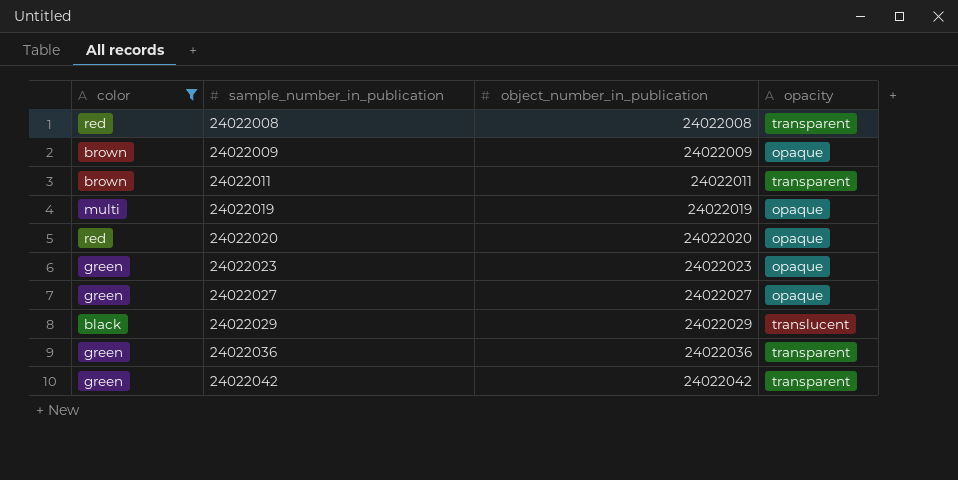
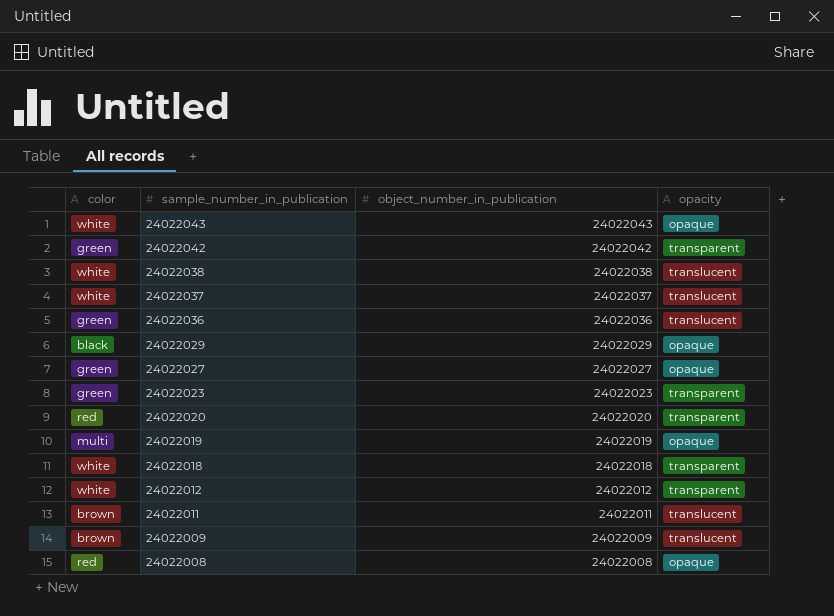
filter: color != white -> none
row order: sample_number_in_publication ascending -> sample_number_in_publication descending
24022036 | opacity: transparent -> translucent
24022029 | opacity: translucent -> opaque
24022023 | opacity: opaque -> transparent
24022020 | opacity: opaque -> transparent
24022011 | opacity: transparent -> translucent
24022009 | opacity: opaque -> translucent
24022008 | opacity: transparent -> opaque

